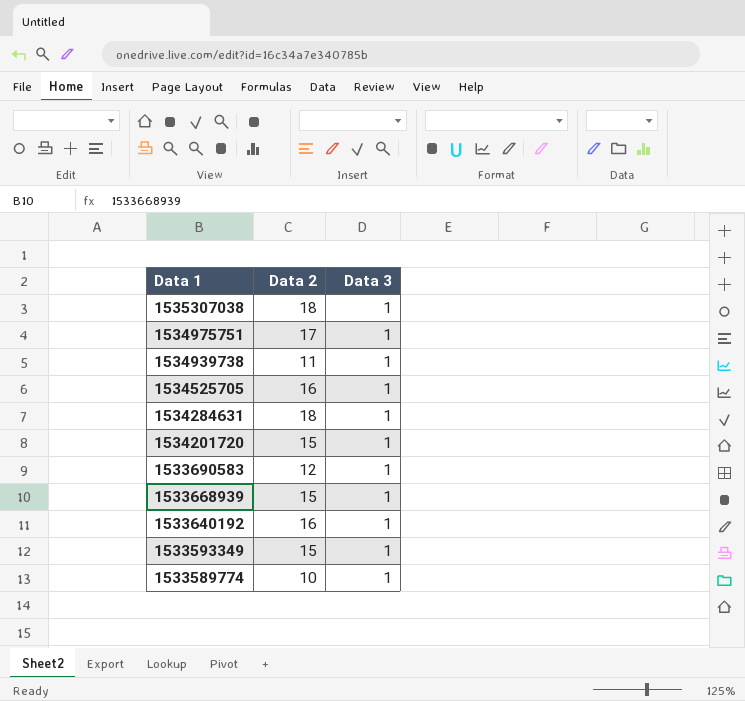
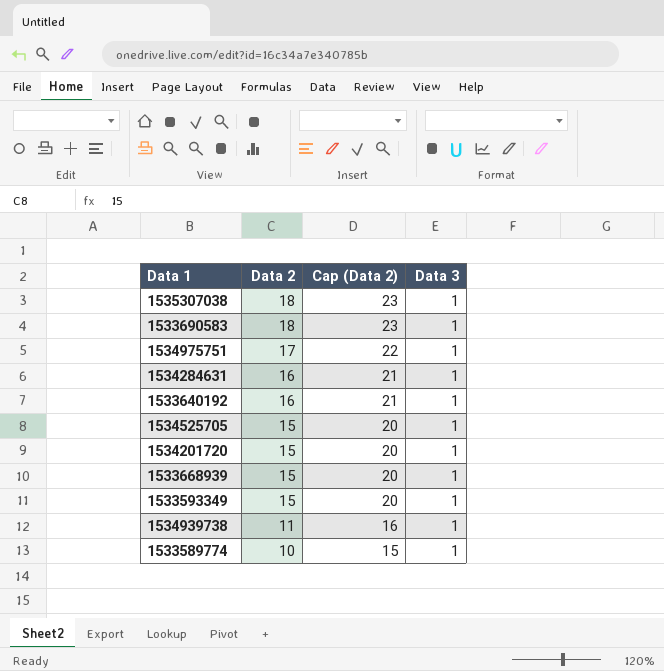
row order: Data 1 descending -> Data 2 descending
column Cap (Data 2) | formula: none -> [Data 2] + 5
1533690583 | Data 2: 12 -> 18
1534284631 | Data 2: 18 -> 16
1534525705 | Data 2: 16 -> 15

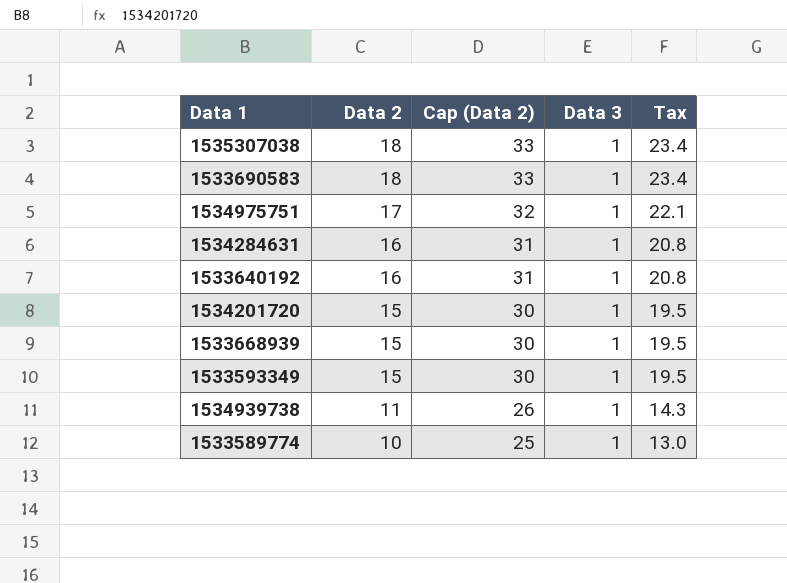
column Cap (Data 2) | formula: [Data 2] + 5 -> [Data 2] + 15
column Tax | formula: none -> [Data 2] * 1.3
row 1534525705: 15 | 20 | 1 -> none

